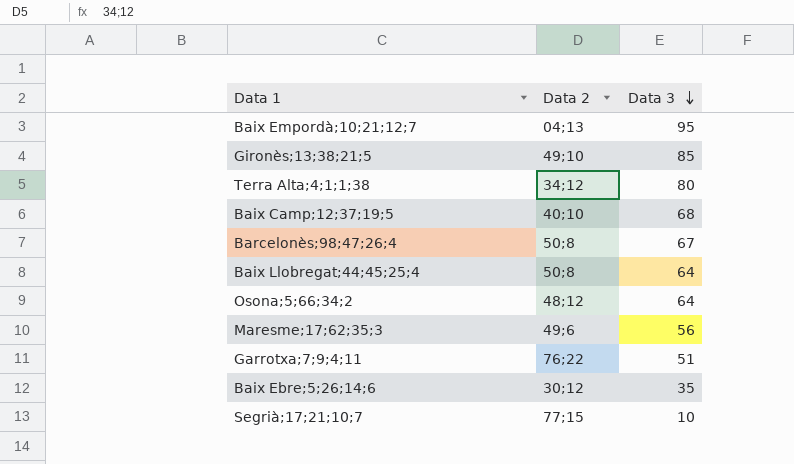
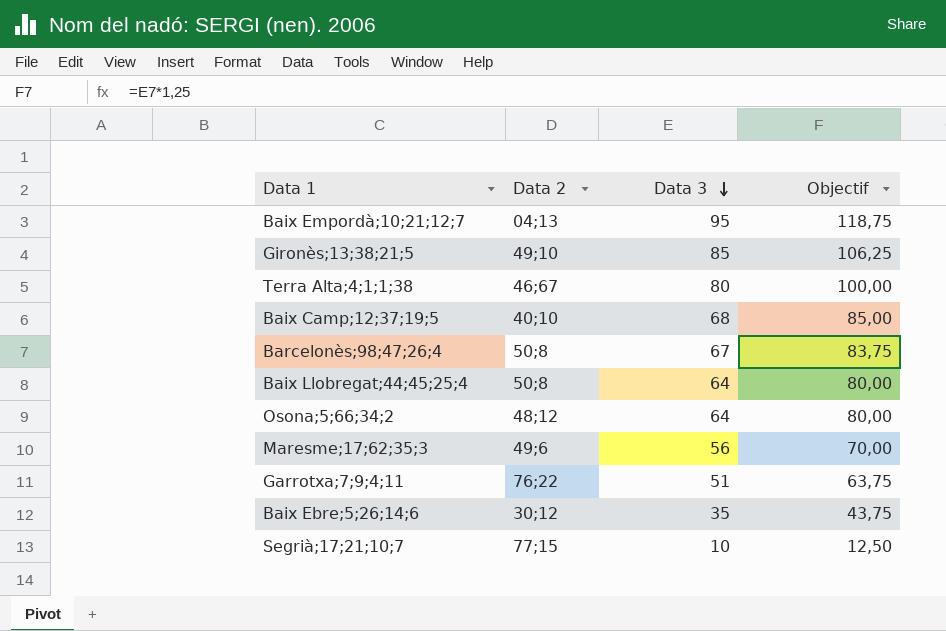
column Objectif | formula: none -> [Data 3] * 1,25
Terra Alta;4;1;1;38 | Data 2: 34;12 -> 46;67

